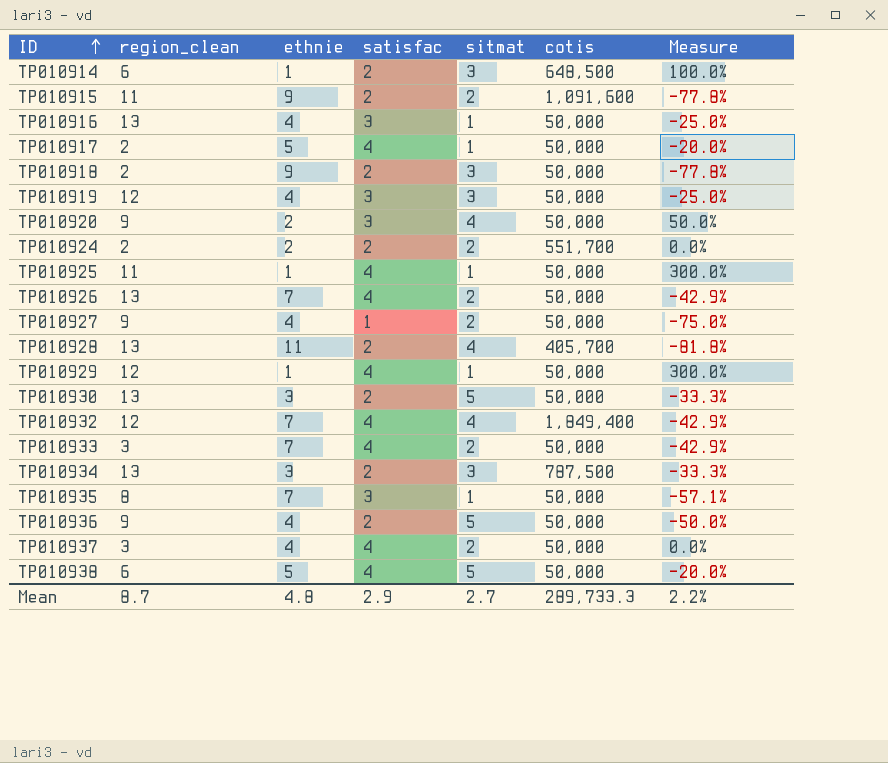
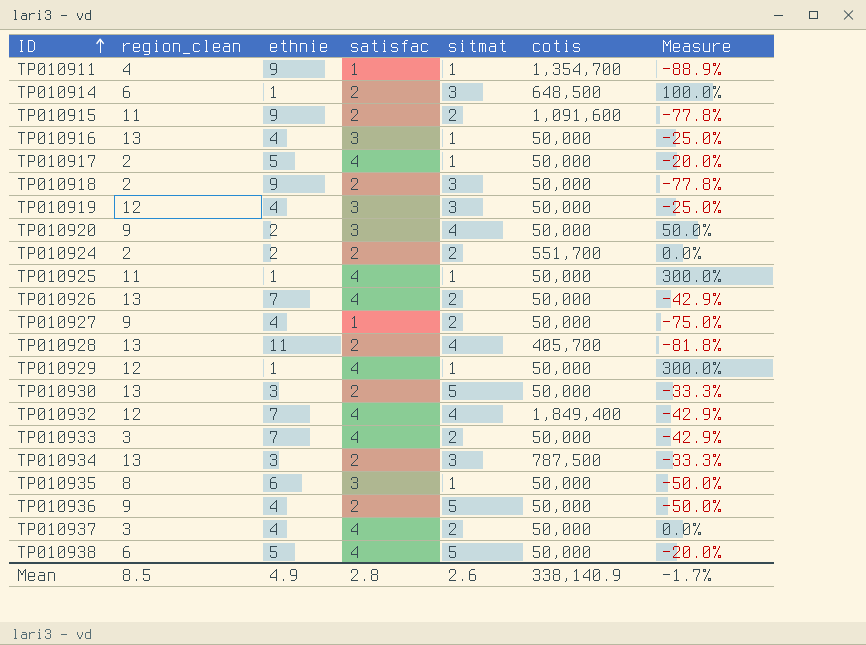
row TP010911: none -> 4 | 9 | 1 | 1 | 1,354,700 | -88.9%
TP010935 | ethnie: 7 -> 6
TP010935 | Measure: -57.1% -> -50.0%
Mean | region_clean: 8.7 -> 8.5
Mean | ethnie: 4.8 -> 4.9
Mean | satisfac: 2.9 -> 2.8
Mean | sitmat: 2.7 -> 2.6
Mean | cotis: 289,733.3 -> 338,140.9
Mean | Measure: 2.2% -> -1.7%

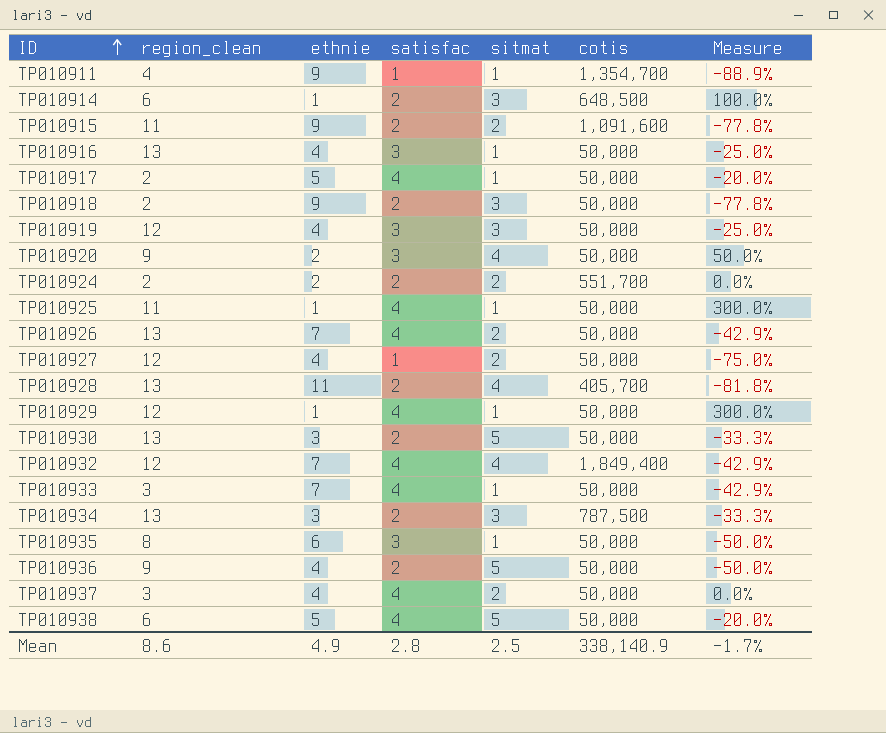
TP010927 | region_clean: 9 -> 12
TP010933 | sitmat: 2 -> 1
Mean | region_clean: 8.5 -> 8.6
Mean | sitmat: 2.6 -> 2.5

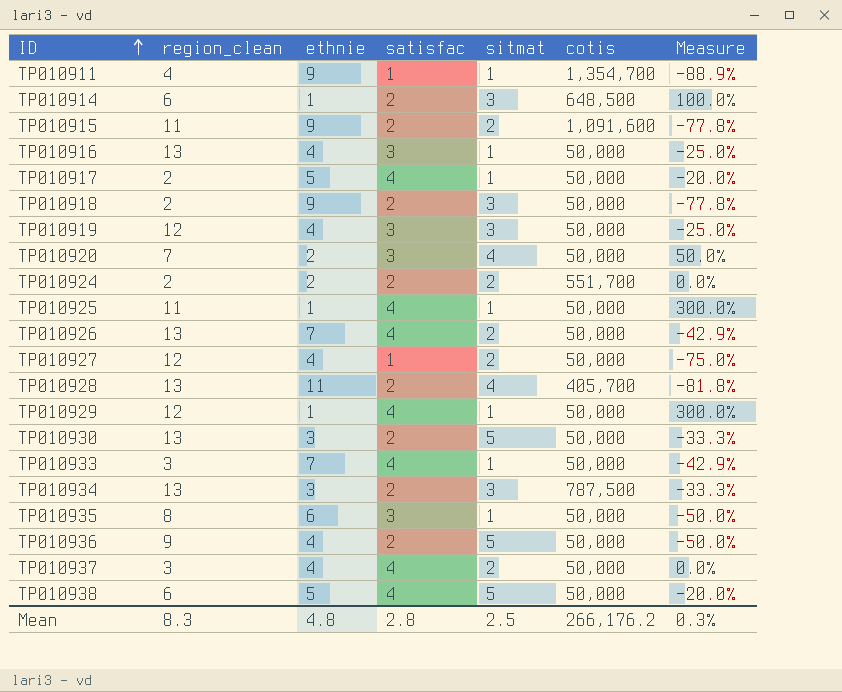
row TP010932: 12 | 7 | 4 | 4 | 1,849,400 | -42.9% -> none
TP010920 | region_clean: 9 -> 7
Mean | region_clean: 8.6 -> 8.3
Mean | ethnie: 4.9 -> 4.8
Mean | cotis: 338,140.9 -> 266,176.2
Mean | Measure: -1.7% -> 0.3%

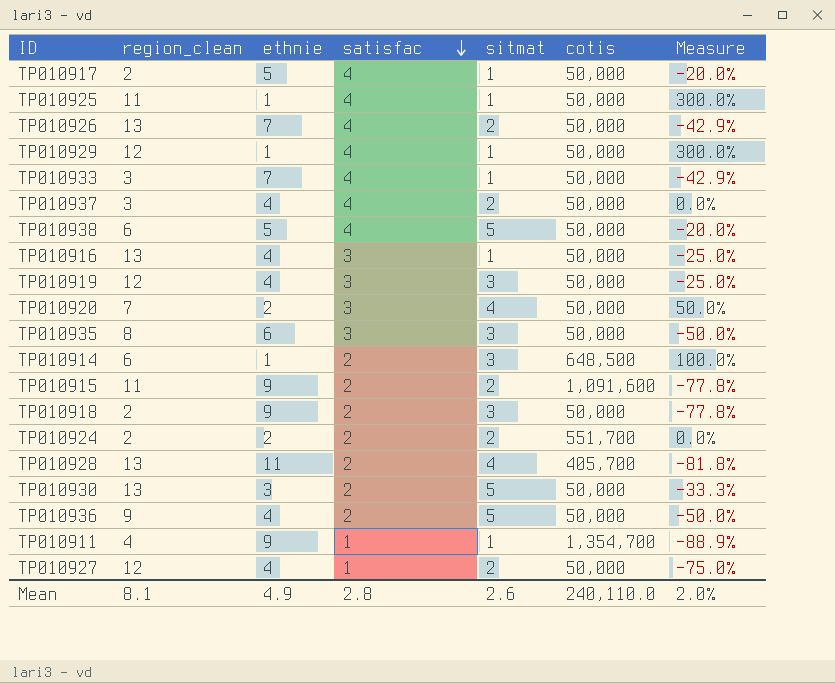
row order: ID ascending -> satisfac descending
row TP010934: 13 | 3 | 2 | 3 | 787,500 | -33.3% -> none
TP010935 | sitmat: 1 -> 3
Mean | region_clean: 8.3 -> 8.1
Mean | ethnie: 4.8 -> 4.9
Mean | sitmat: 2.5 -> 2.6
Mean | cotis: 266,176.2 -> 240,110.0
Mean | Measure: 0.3% -> 2.0%

